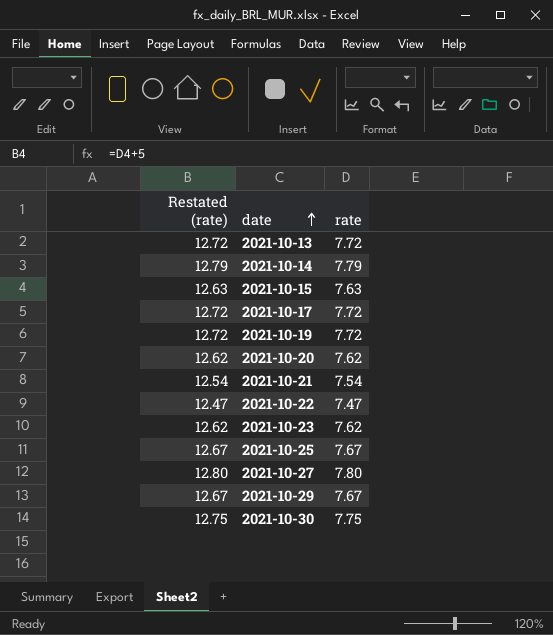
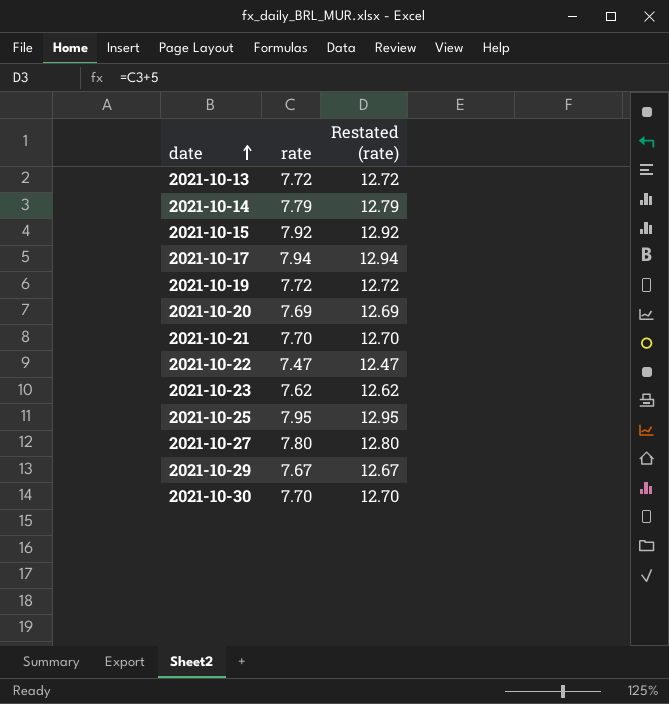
column Restated (rate) | position: 1 -> 3
2021-10-15 | rate: 7.63 -> 7.92
2021-10-15 | Restated (rate): 12.63 -> 12.92
2021-10-17 | rate: 7.72 -> 7.94
2021-10-17 | Restated (rate): 12.72 -> 12.94
2021-10-20 | rate: 7.62 -> 7.69
2021-10-20 | Restated (rate): 12.62 -> 12.69
2021-10-21 | rate: 7.54 -> 7.70
2021-10-21 | Restated (rate): 12.54 -> 12.70
2021-10-25 | rate: 7.67 -> 7.95
2021-10-25 | Restated (rate): 12.67 -> 12.95
2021-10-30 | rate: 7.75 -> 7.70
2021-10-30 | Restated (rate): 12.75 -> 12.70

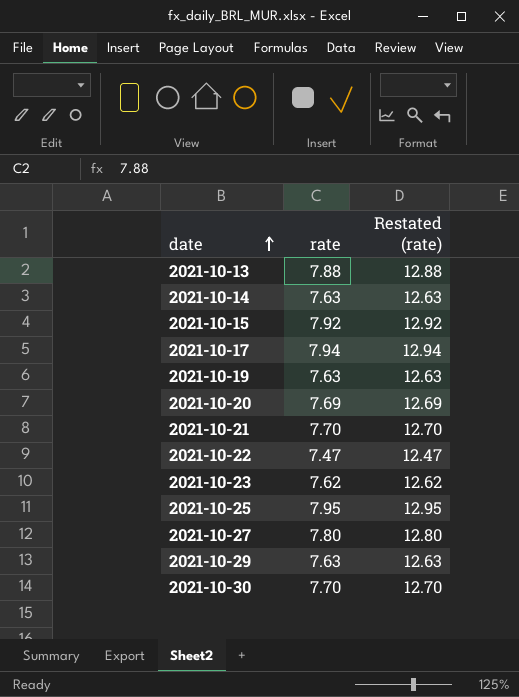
2021-10-13 | rate: 7.72 -> 7.88
2021-10-13 | Restated (rate): 12.72 -> 12.88
2021-10-14 | rate: 7.79 -> 7.63
2021-10-14 | Restated (rate): 12.79 -> 12.63
2021-10-19 | rate: 7.72 -> 7.63
2021-10-19 | Restated (rate): 12.72 -> 12.63
2021-10-29 | rate: 7.67 -> 7.63
2021-10-29 | Restated (rate): 12.67 -> 12.63

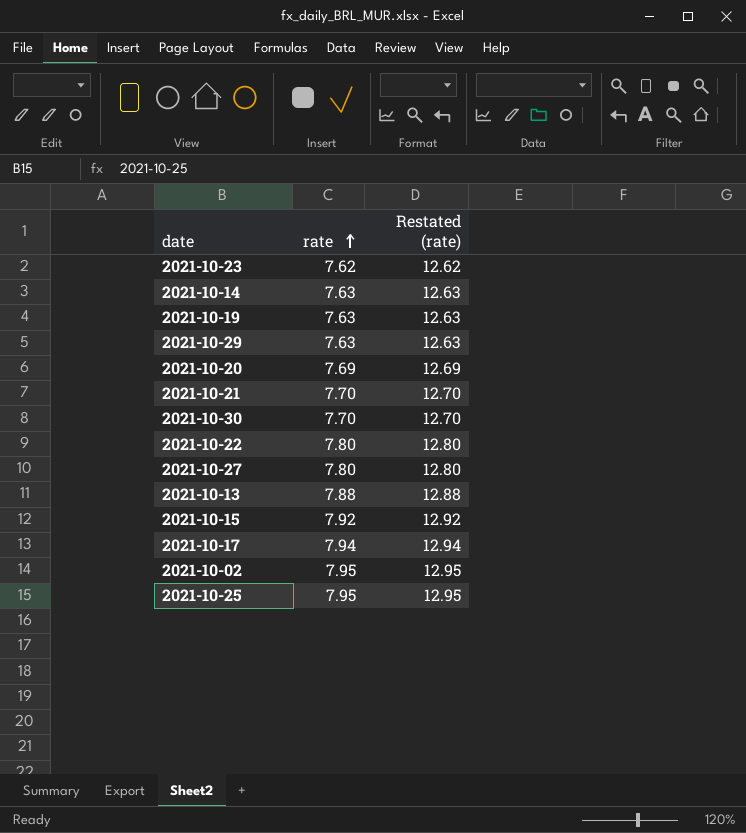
row order: date ascending -> rate ascending
2021-10-22 | rate: 7.47 -> 7.80
2021-10-22 | Restated (rate): 12.47 -> 12.80
row 2021-10-02: none -> 7.95 | 12.95

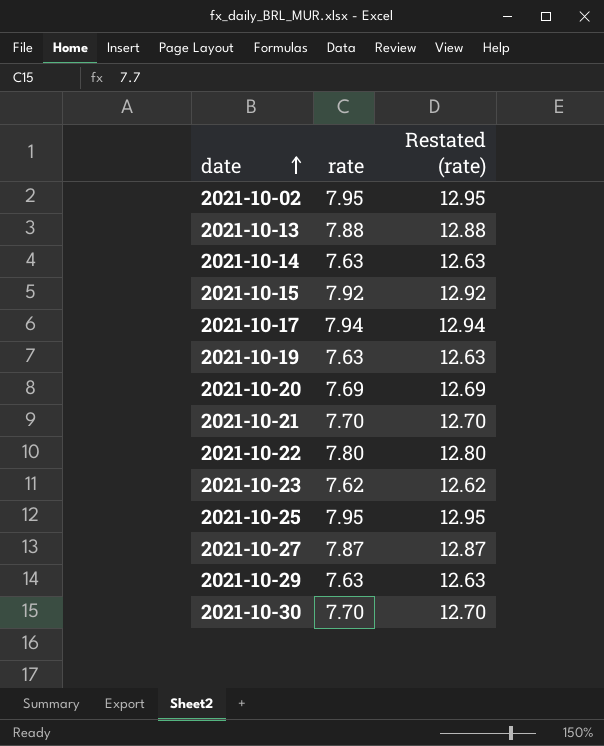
row order: rate ascending -> date ascending
2021-10-27 | rate: 7.80 -> 7.87
2021-10-27 | Restated (rate): 12.80 -> 12.87

